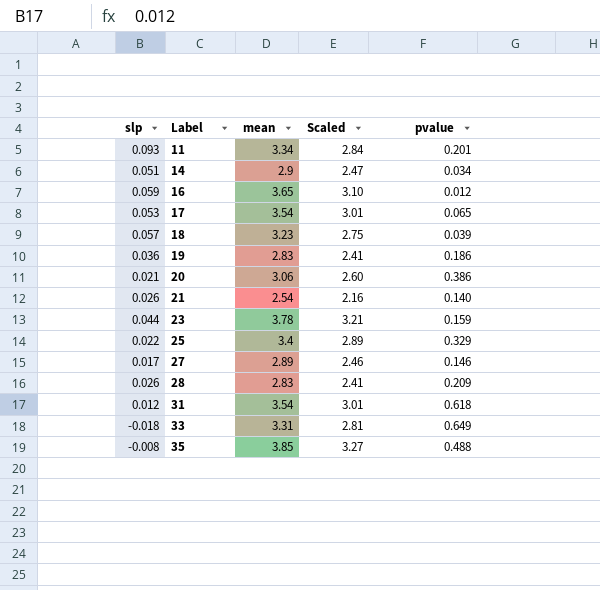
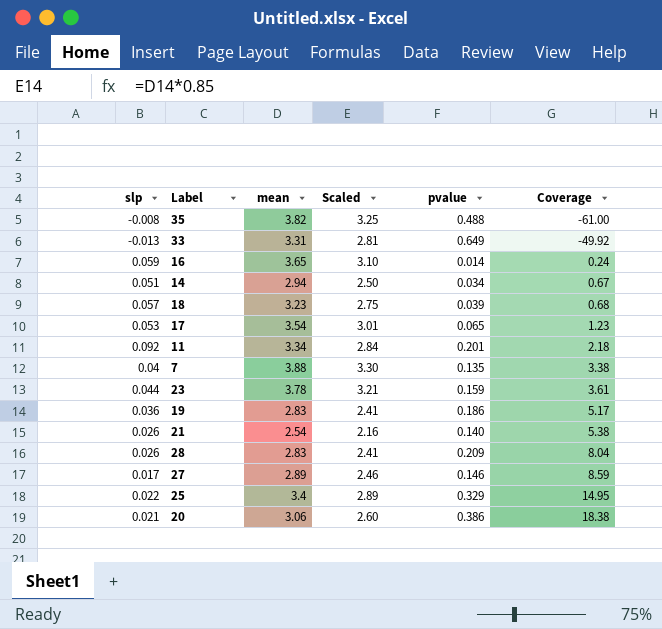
row order: Label ascending -> Coverage ascending
column Coverage | formula: none -> [pvalue] / [slp]
row 31: 0.012 | 3.54 | 3.01 | 0.618 -> none
35 | mean: 3.85 -> 3.82
35 | Scaled: 3.27 -> 3.25
33 | slp: -0.018 -> -0.013
16 | pvalue: 0.012 -> 0.014
14 | mean: 2.9 -> 2.94
14 | Scaled: 2.47 -> 2.50
11 | slp: 0.093 -> 0.092
row 7: none -> 0.04 | 3.88 | 3.30 | 0.135 | 3.38

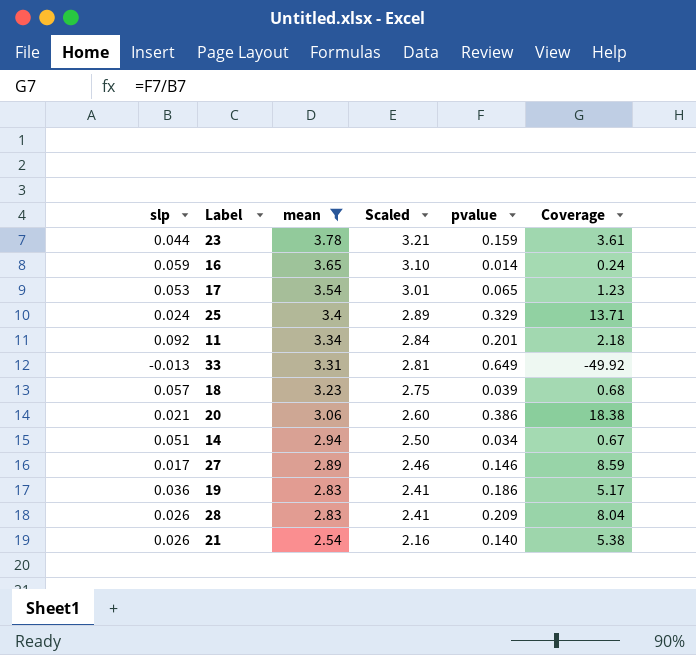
filter: none -> mean <= 3.78
row order: Coverage ascending -> mean descending
25 | slp: 0.022 -> 0.024
25 | Coverage: 14.95 -> 13.71

